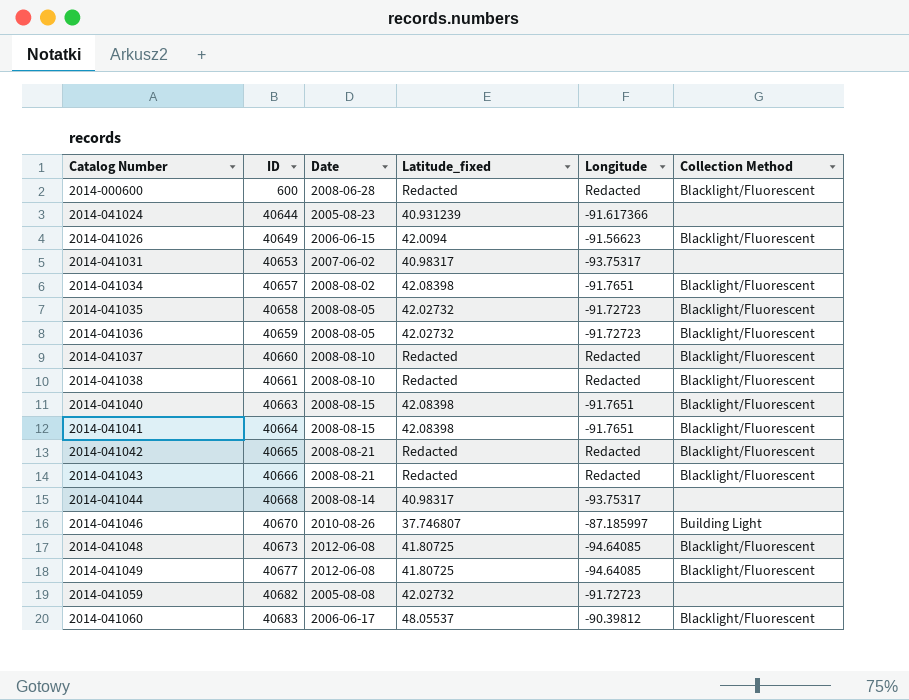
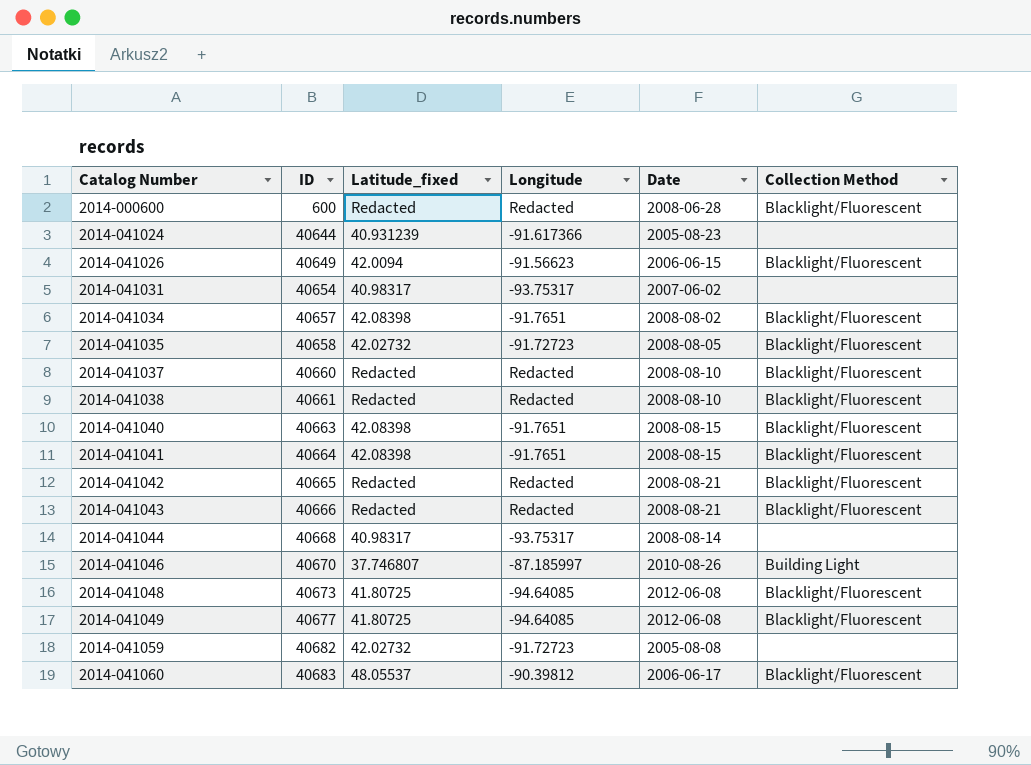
column Date | position: 3 -> 5
row 2014-041036: 40659 | 2008-08-05 | 42.02732 | -91.72723 | Blacklight/Fluorescent -> none
2014-041031 | ID: 40653 -> 40654

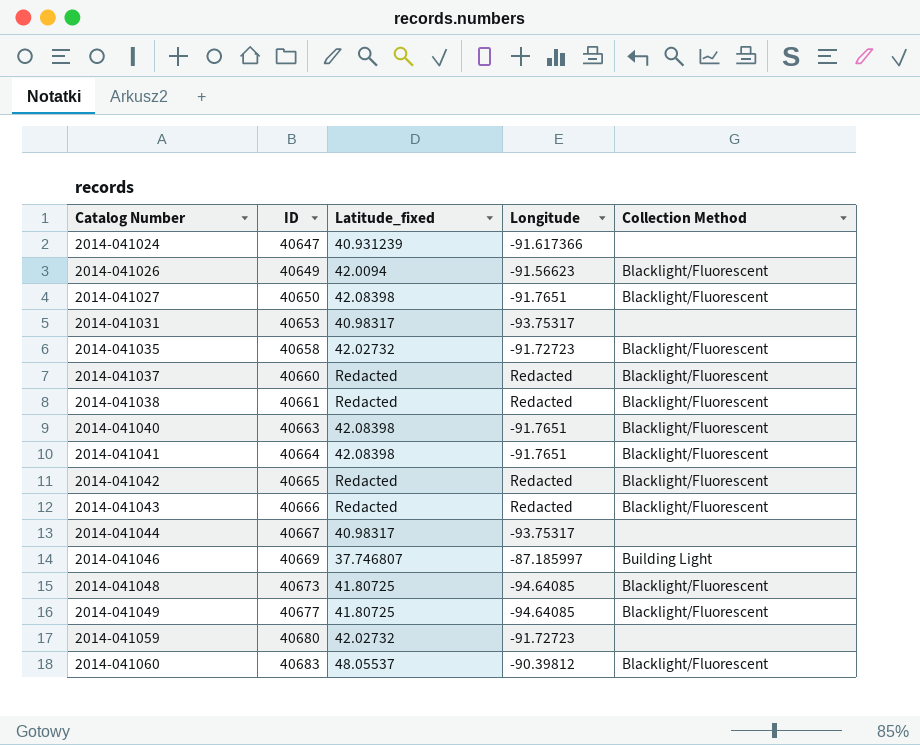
column Date | position: 5 -> none
row 2014-000600: 600 | Redacted | Redacted | 2008-06-28 | Blacklight/Fluorescent -> none
row 2014-041034: 40657 | 42.08398 | -91.7651 | 2008-08-02 | Blacklight/Fluorescent -> none
2014-041024 | ID: 40644 -> 40647
row 2014-041027: none -> 40650 | 42.08398 | -91.7651 | Blacklight/Fluorescent
2014-041031 | ID: 40654 -> 40653
2014-041044 | ID: 40668 -> 40667
2014-041046 | ID: 40670 -> 40669
2014-041059 | ID: 40682 -> 40680

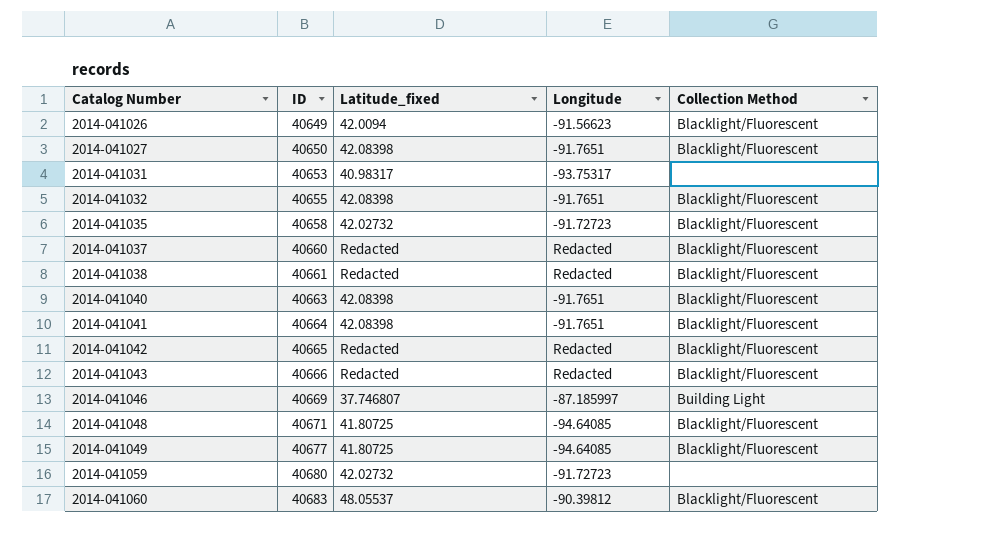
row 2014-041024: 40647 | 40.931239 | -91.617366 | none -> none
row 2014-041044: 40667 | 40.98317 | -93.75317 | none -> none
row 2014-041032: none -> 40655 | 42.08398 | -91.7651 | Blacklight/Fluorescent
2014-041048 | ID: 40673 -> 40671

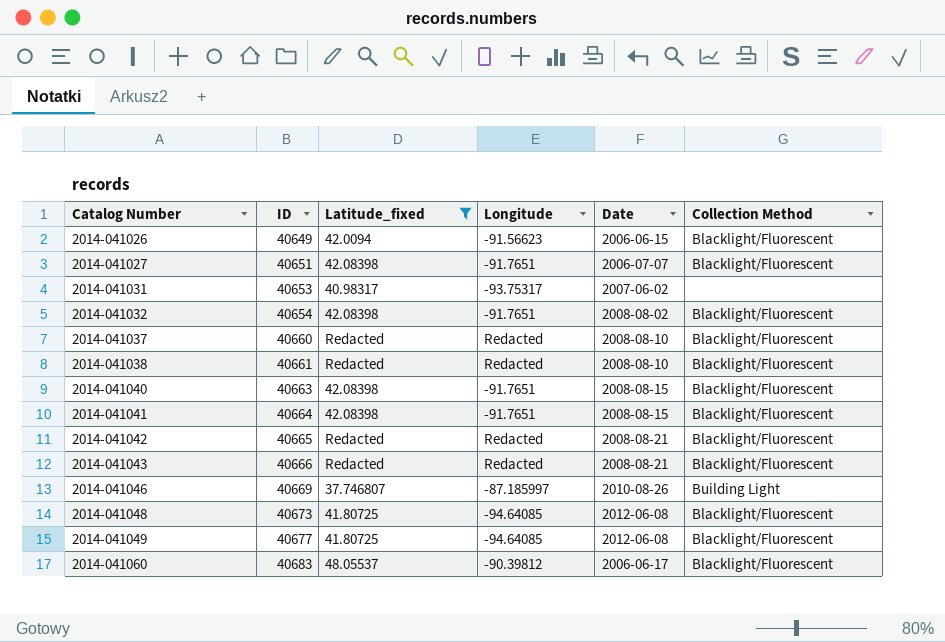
filter: none -> Latitude_fixed != 42.02732
column Date | position: none -> 5
2014-041027 | ID: 40650 -> 40651
2014-041032 | ID: 40655 -> 40654
2014-041048 | ID: 40671 -> 40673

